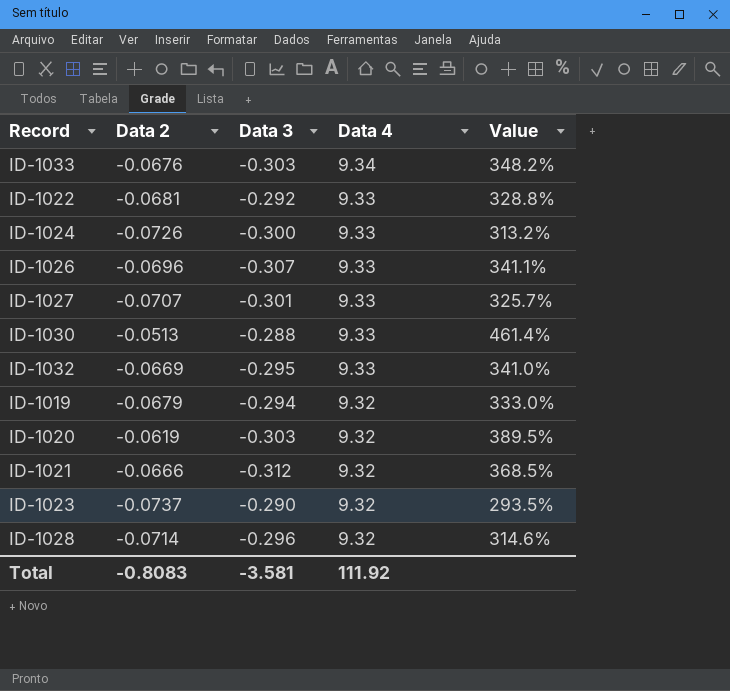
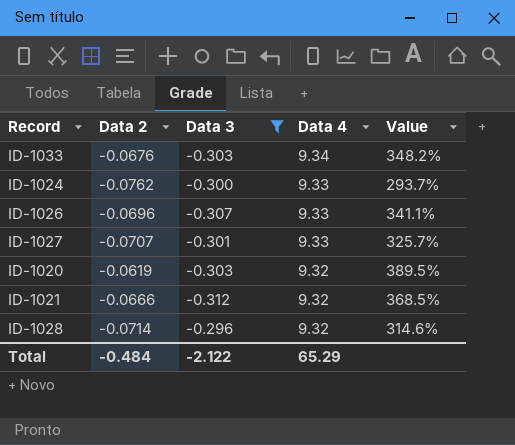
filter: none -> Data 3 <= -0.296
ID-1024 | Data 2: -0.0726 -> -0.0762
ID-1024 | Value: 313.2% -> 293.7%
Total | Data 2: -0.8083 -> -0.484
Total | Data 3: -3.581 -> -2.122
Total | Data 4: 111.92 -> 65.29

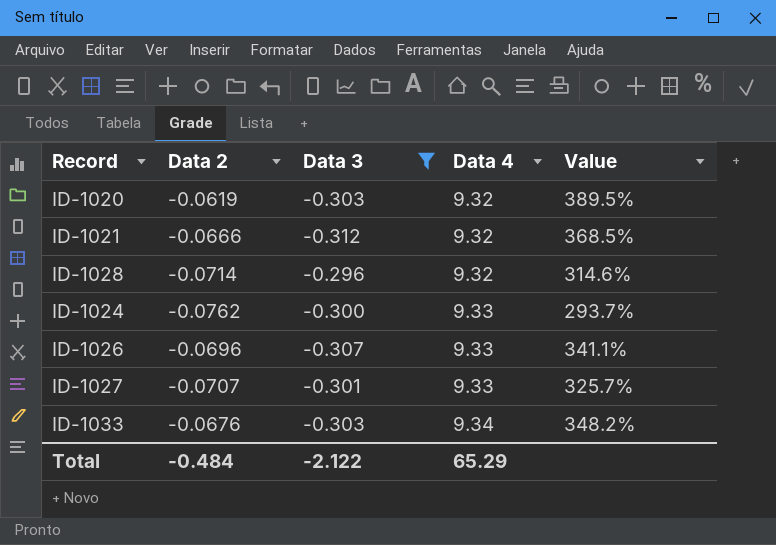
row order: Data 4 descending -> Data 4 ascending

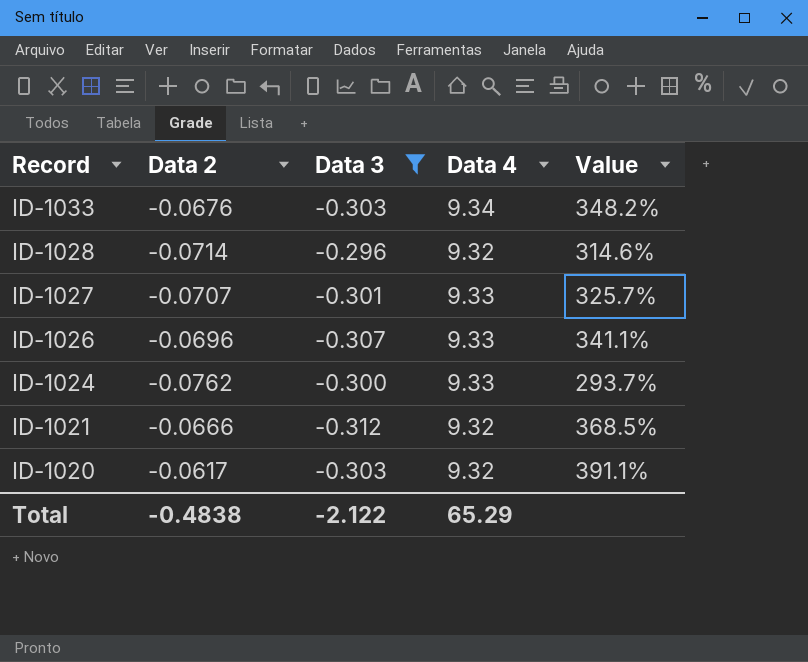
row order: Data 4 ascending -> Record descending
ID-1020 | Data 2: -0.0619 -> -0.0617
ID-1020 | Value: 389.5% -> 391.1%
Total | Data 2: -0.484 -> -0.4838

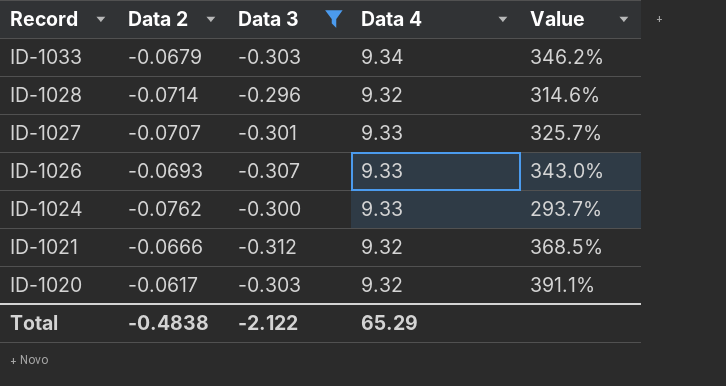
ID-1033 | Data 2: -0.0676 -> -0.0679
ID-1033 | Value: 348.2% -> 346.2%
ID-1026 | Data 2: -0.0696 -> -0.0693
ID-1026 | Value: 341.1% -> 343.0%

